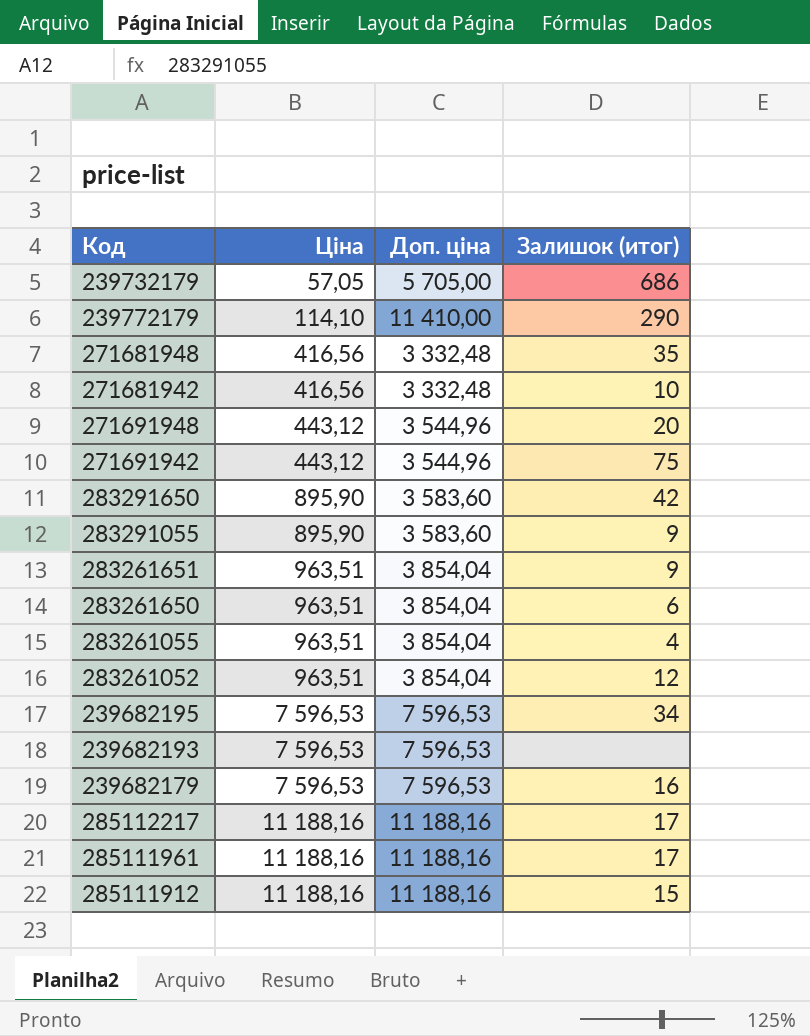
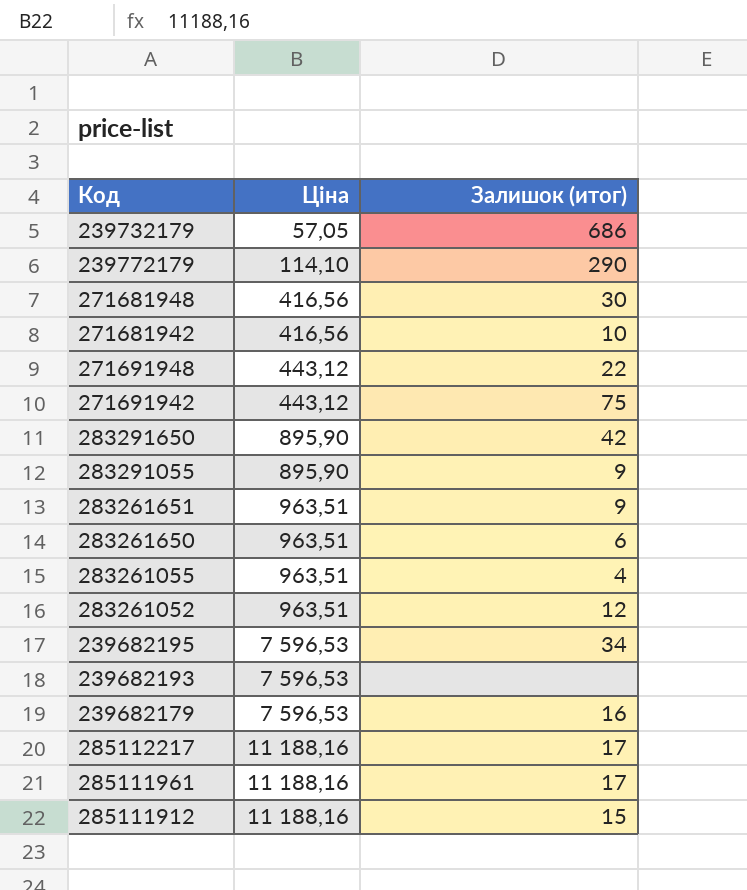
column Доп. ціна | position: 3 -> none
271681948 | Залишок (итог): 35 -> 30
271691948 | Залишок (итог): 20 -> 22

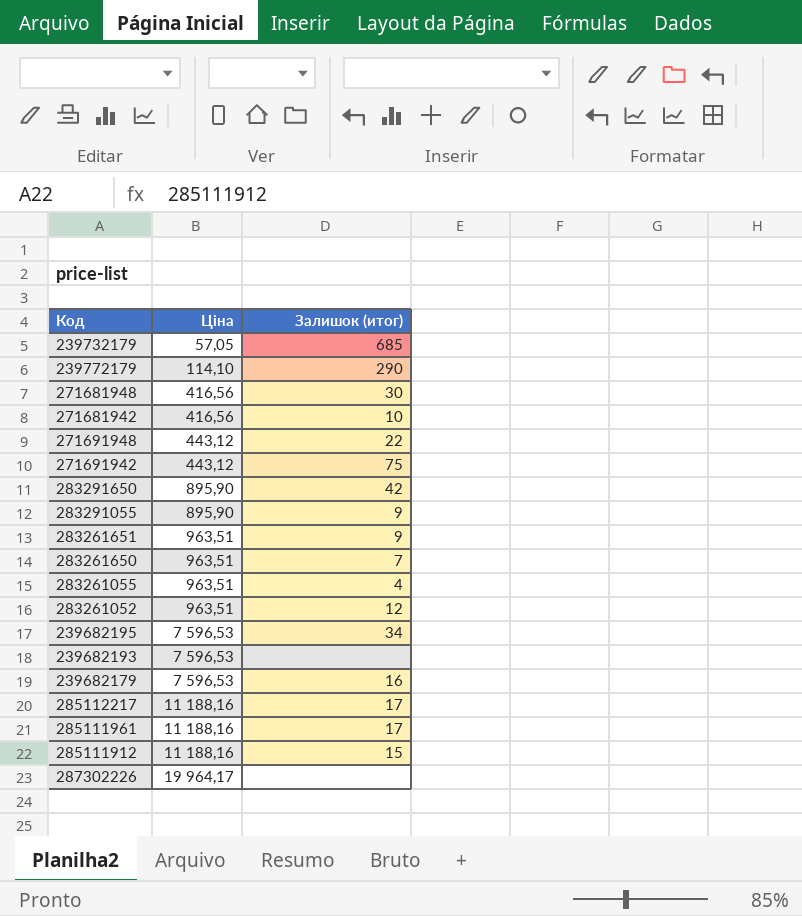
239732179 | Залишок (итог): 686 -> 685
283261650 | Залишок (итог): 6 -> 7
row 287302226: none -> 19 964,17 | none

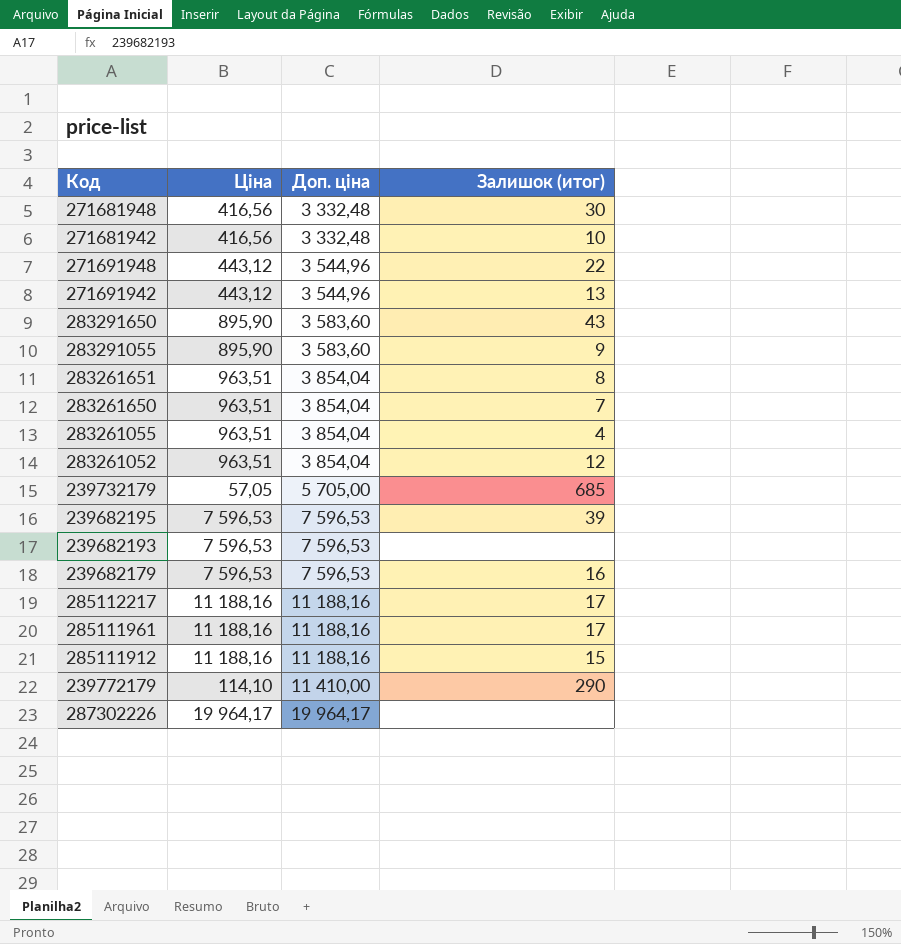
row order: Ціна ascending -> Доп. ціна ascending
column Доп. ціна | position: none -> 3
271691942 | Залишок (итог): 75 -> 13
283291650 | Залишок (итог): 42 -> 43
283261651 | Залишок (итог): 9 -> 8
239682195 | Залишок (итог): 34 -> 39

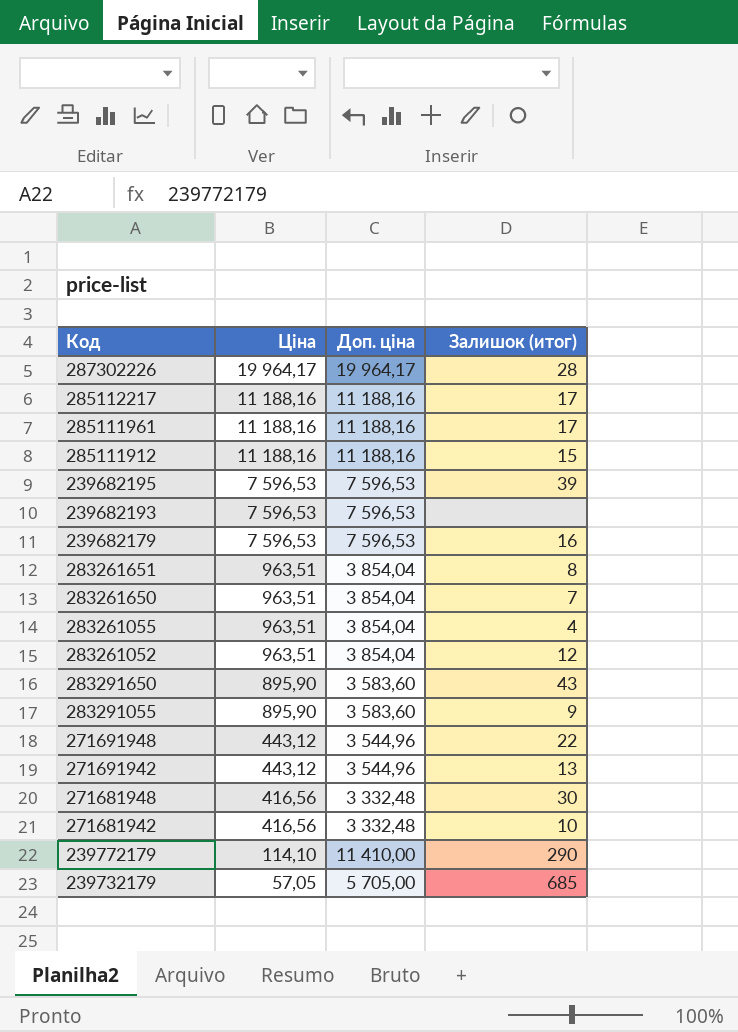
row order: Доп. ціна ascending -> Ціна descending
287302226 | Залишок (итог): none -> 28

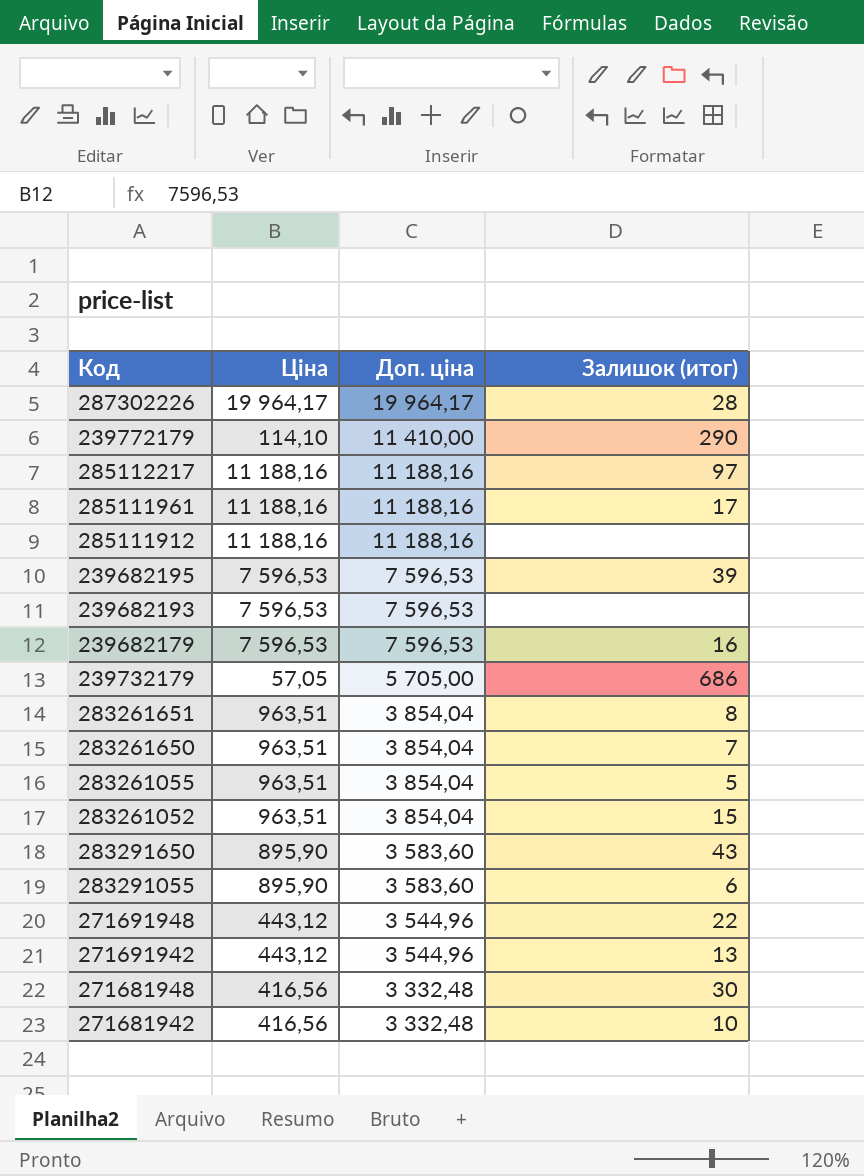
row order: Ціна descending -> Доп. ціна descending
285112217 | Залишок (итог): 17 -> 97
285111912 | Залишок (итог): 15 -> none
239732179 | Залишок (итог): 685 -> 686
283261055 | Залишок (итог): 4 -> 5
283261052 | Залишок (итог): 12 -> 15
283291055 | Залишок (итог): 9 -> 6

